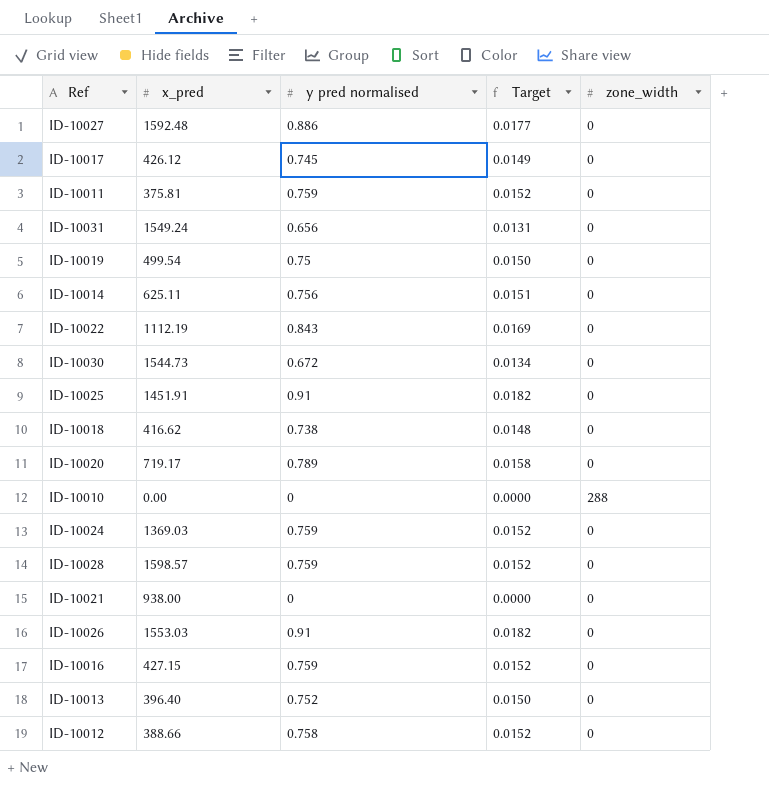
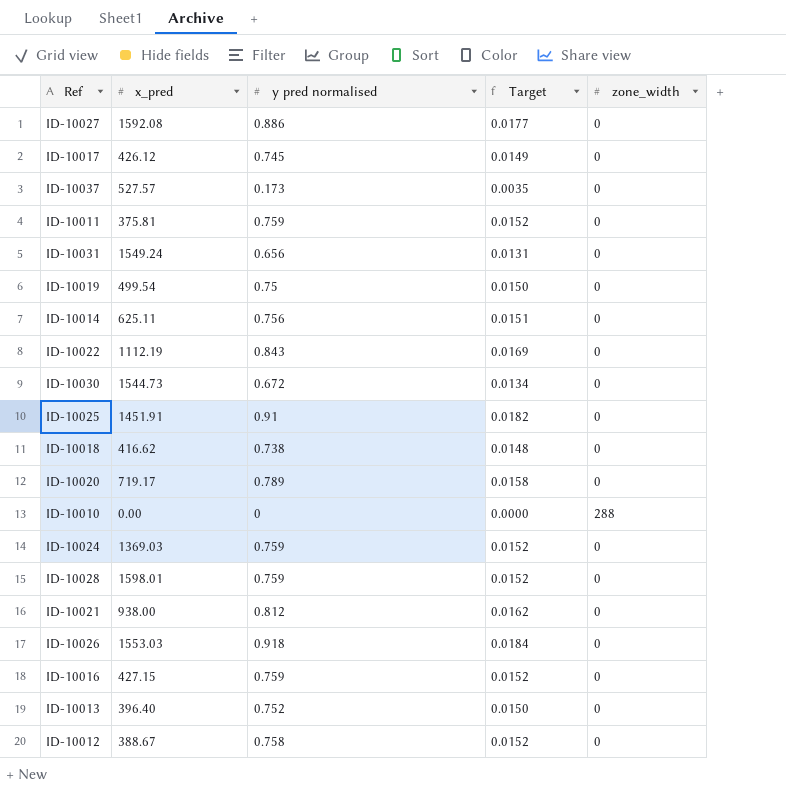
ID-10027 | x_pred: 1592.48 -> 1592.08
row ID-10037: none -> 527.57 | 0.173 | 0.0035 | 0
ID-10028 | x_pred: 1598.57 -> 1598.01
ID-10021 | y pred normalised: 0 -> 0.812
ID-10021 | Target: 0.0000 -> 0.0162
ID-10026 | y pred normalised: 0.91 -> 0.918
ID-10026 | Target: 0.0182 -> 0.0184
ID-10012 | x_pred: 388.66 -> 388.67

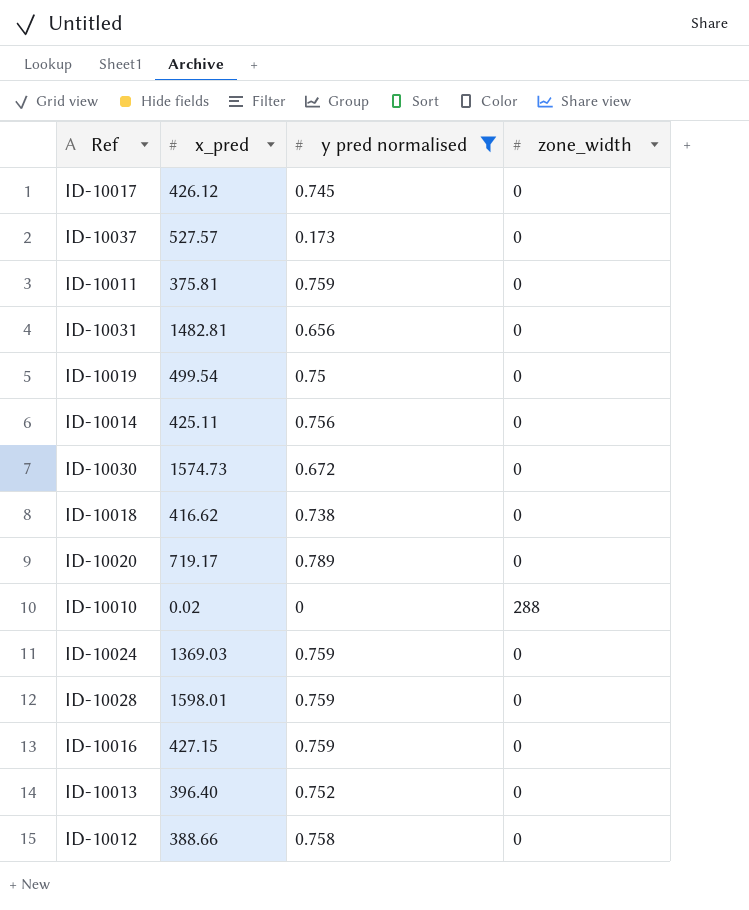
filter: none -> y pred normalised <= 0.789
column Target | formula: [y pred normalised] * 0.02 -> none
ID-10031 | x_pred: 1549.24 -> 1482.81
ID-10014 | x_pred: 625.11 -> 425.11
ID-10030 | x_pred: 1544.73 -> 1574.73
ID-10010 | x_pred: 0.00 -> 0.02
ID-10012 | x_pred: 388.67 -> 388.66

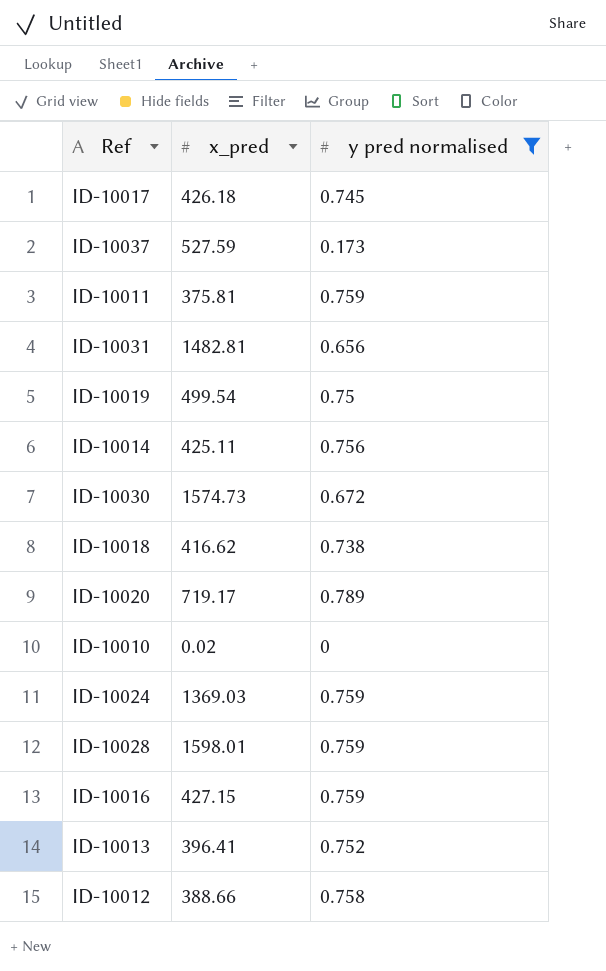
column zone_width | position: 4 -> none
ID-10017 | x_pred: 426.12 -> 426.18
ID-10037 | x_pred: 527.57 -> 527.59
ID-10013 | x_pred: 396.40 -> 396.41

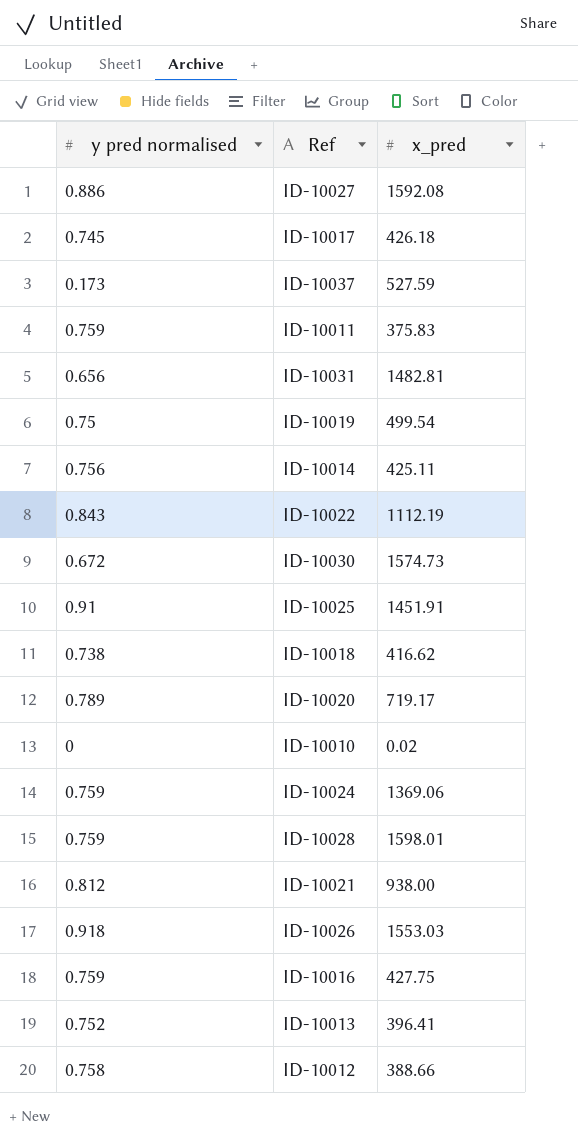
filter: y pred normalised <= 0.789 -> none
column y pred normalised | position: 3 -> 1
ID-10011 | x_pred: 375.81 -> 375.83
ID-10024 | x_pred: 1369.03 -> 1369.06
ID-10016 | x_pred: 427.15 -> 427.75

